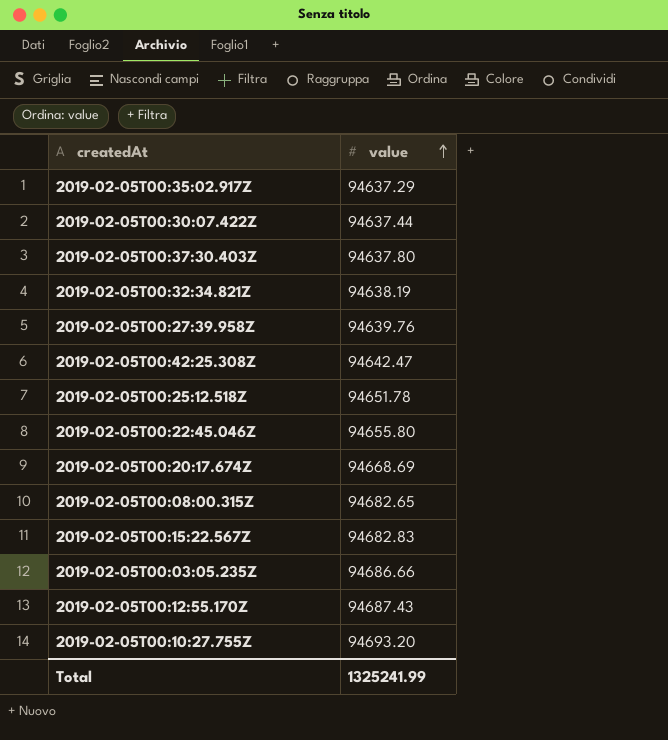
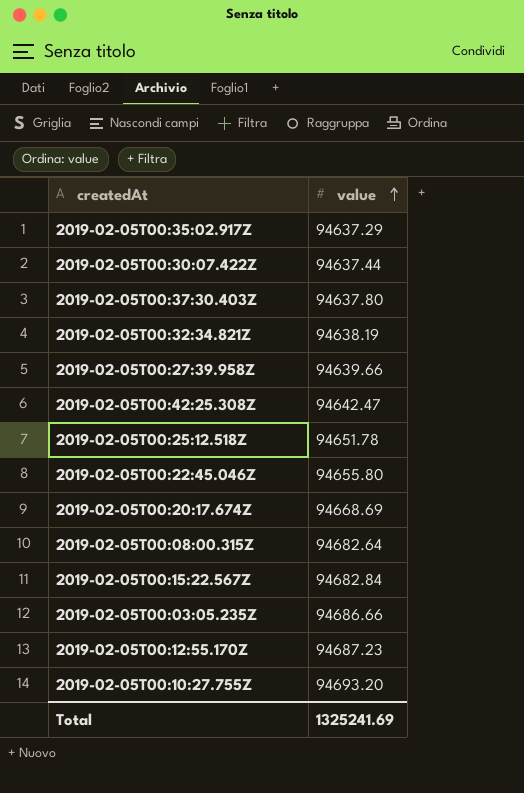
2019-02-05T00:27:39.958Z | value: 94639.76 -> 94639.66
2019-02-05T00:08:00.315Z | value: 94682.65 -> 94682.64
2019-02-05T00:15:22.567Z | value: 94682.83 -> 94682.84
2019-02-05T00:12:55.170Z | value: 94687.43 -> 94687.23
Total | value: 1325241.99 -> 1325241.69

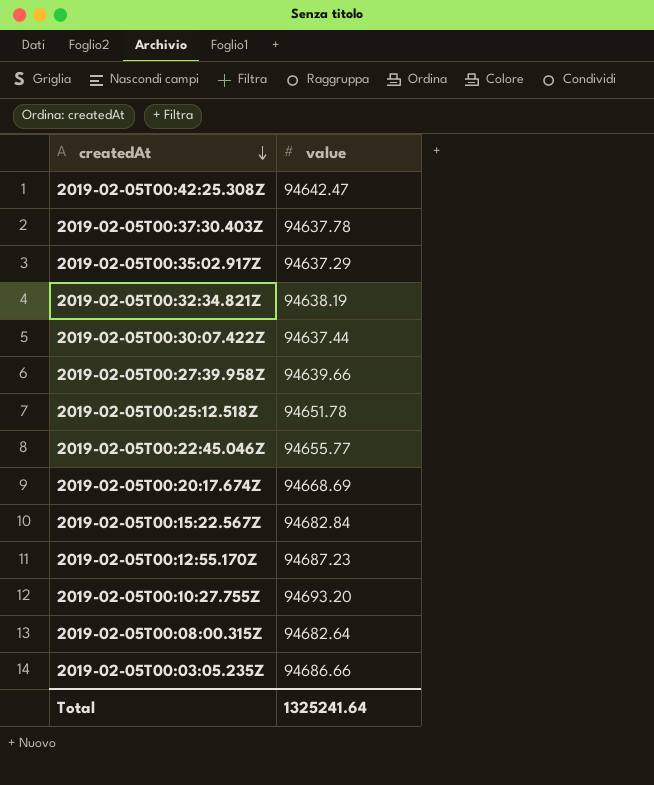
row order: value ascending -> createdAt descending
2019-02-05T00:37:30.403Z | value: 94637.80 -> 94637.78
2019-02-05T00:22:45.046Z | value: 94655.80 -> 94655.77
Total | value: 1325241.69 -> 1325241.64

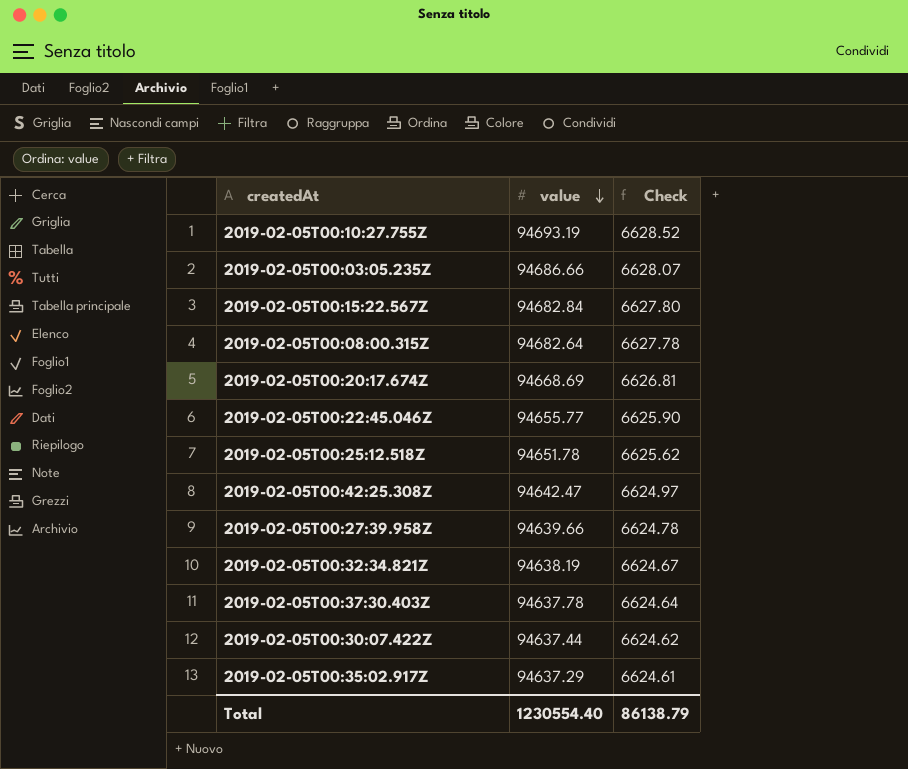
row order: createdAt descending -> value descending
column Check | formula: none -> [value] * 0.07
row 2019-02-05T00:12:55.170Z: 94687.23 -> none
2019-02-05T00:10:27.755Z | value: 94693.20 -> 94693.19
Total | value: 1325241.64 -> 1230554.40

